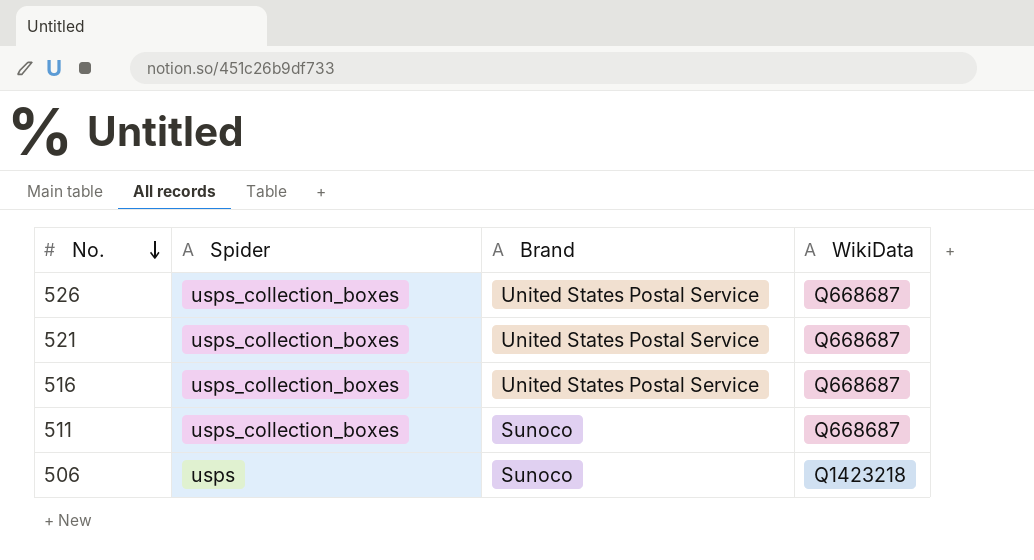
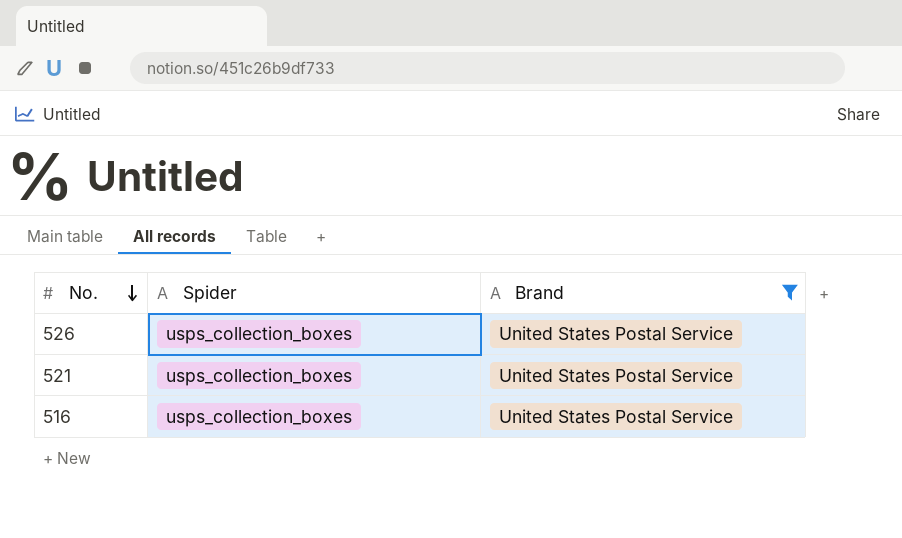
filter: none -> Brand = United States Postal Service
column WikiData | position: 4 -> none

